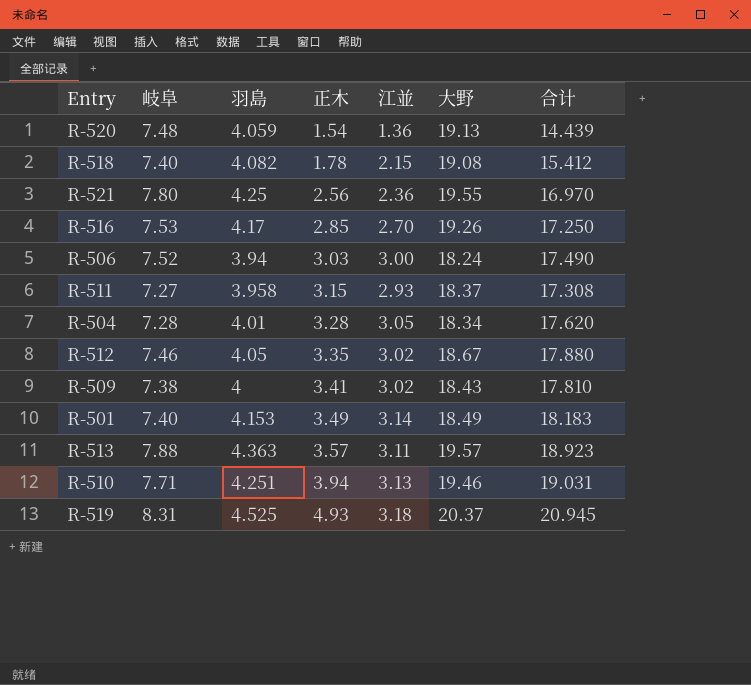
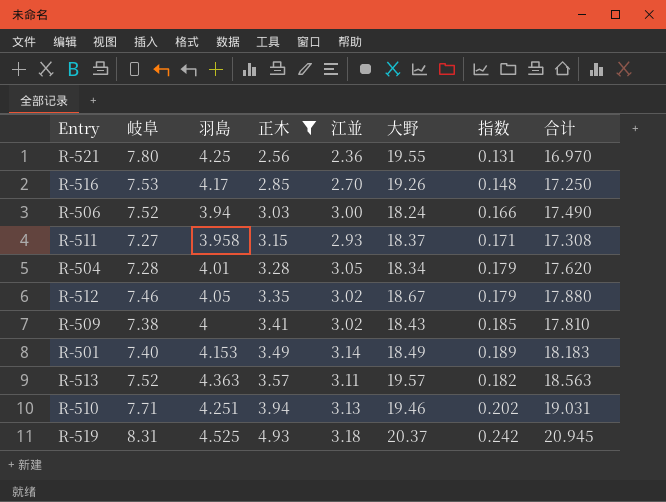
filter: none -> 正木 >= 2.56
column 指数 | formula: none -> [正木] / [大野]
R-513 | 岐阜: 7.88 -> 7.52
R-513 | 合计: 18.923 -> 18.563

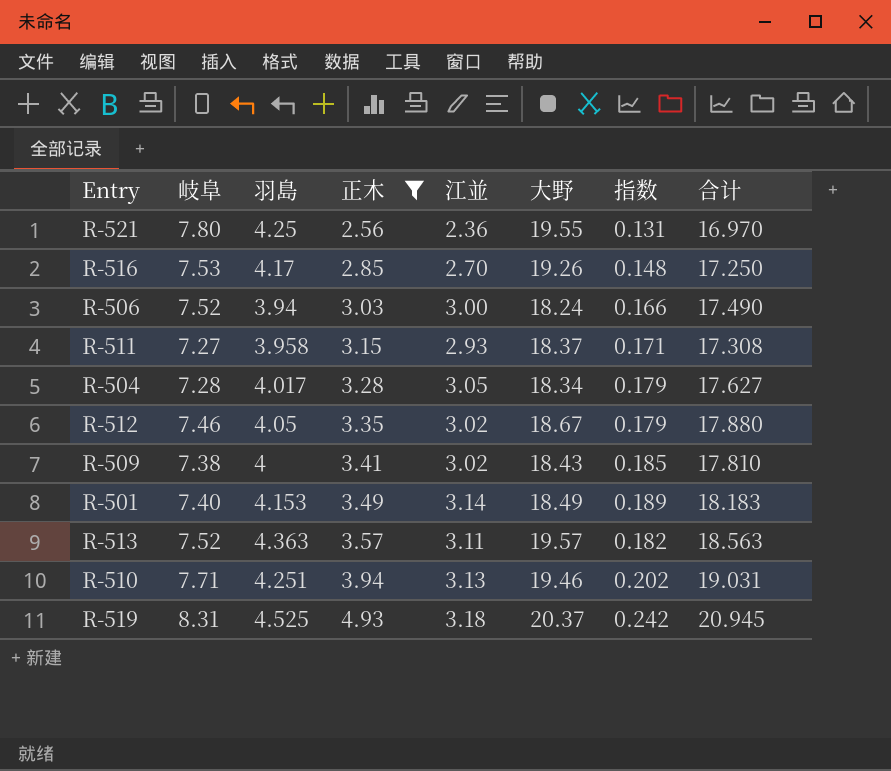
R-504 | 羽島: 4.01 -> 4.017
R-504 | 合计: 17.620 -> 17.627

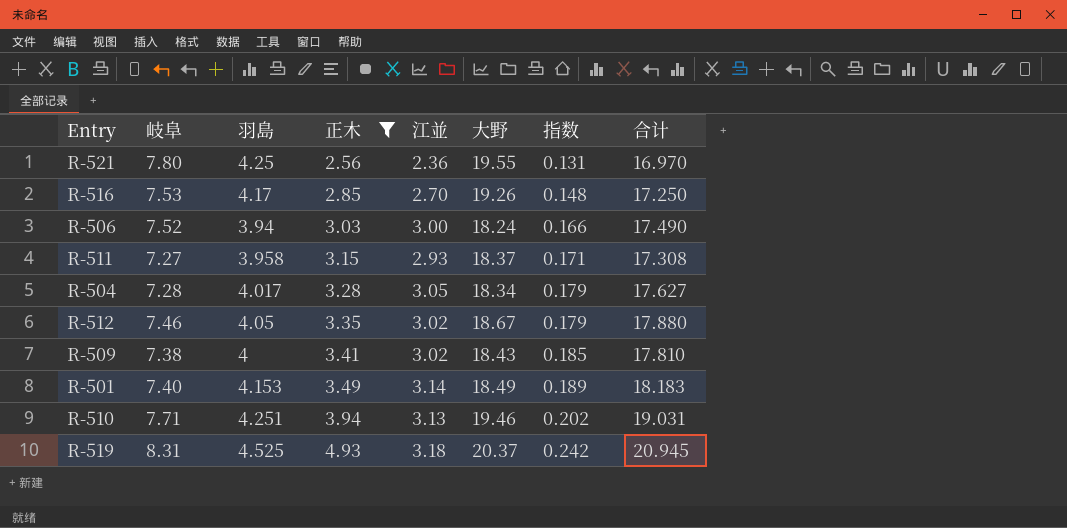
row R-513: 7.52 | 4.363 | 3.57 | 3.11 | 19.57 | 0.182 | 18.563 -> none

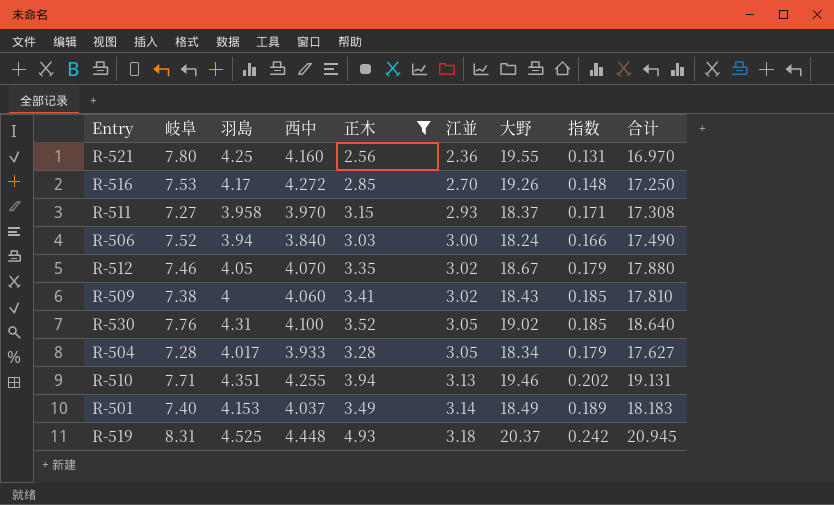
row order: 正木 ascending -> 江並 ascending
column 西中 | position: none -> 4
row R-530: none -> 7.76 | 4.31 | 4.100 | 3.52 | 3.05 | 19.02 | 0.185 | 18.640
R-510 | 羽島: 4.251 -> 4.351
R-510 | 合计: 19.031 -> 19.131

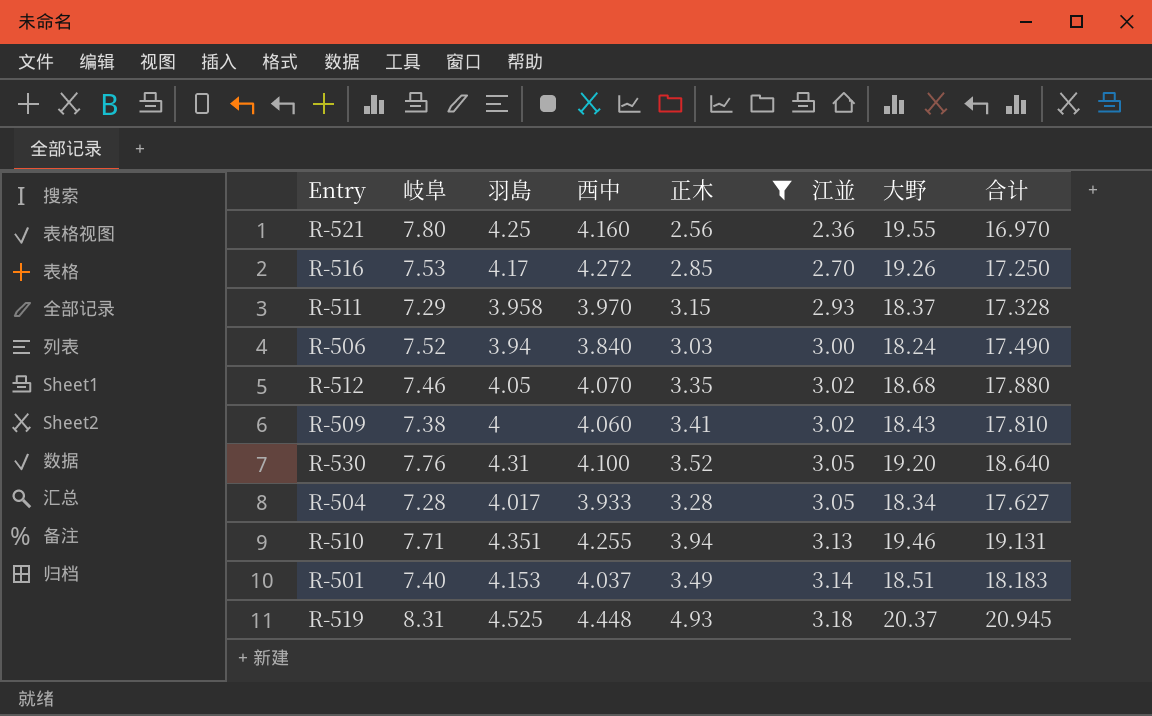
column 指数 | formula: [正木] / [大野] -> none
R-511 | 岐阜: 7.27 -> 7.29
R-511 | 合计: 17.308 -> 17.328
R-512 | 大野: 18.67 -> 18.68
R-530 | 大野: 19.02 -> 19.20
R-501 | 大野: 18.49 -> 18.51

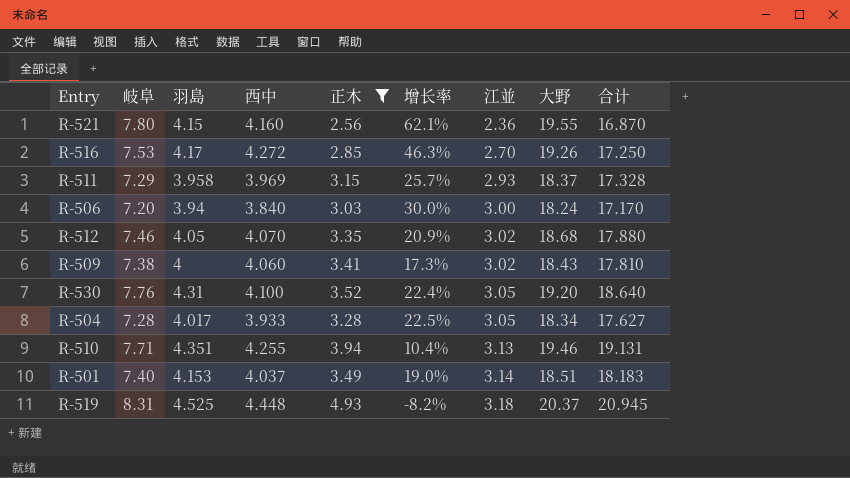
column 增长率 | formula: none -> ([羽島] - [正木]) / [正木]
R-521 | 羽島: 4.25 -> 4.15
R-521 | 合计: 16.970 -> 16.870
R-511 | 西中: 3.970 -> 3.969
R-506 | 岐阜: 7.52 -> 7.20
R-506 | 合计: 17.490 -> 17.170

